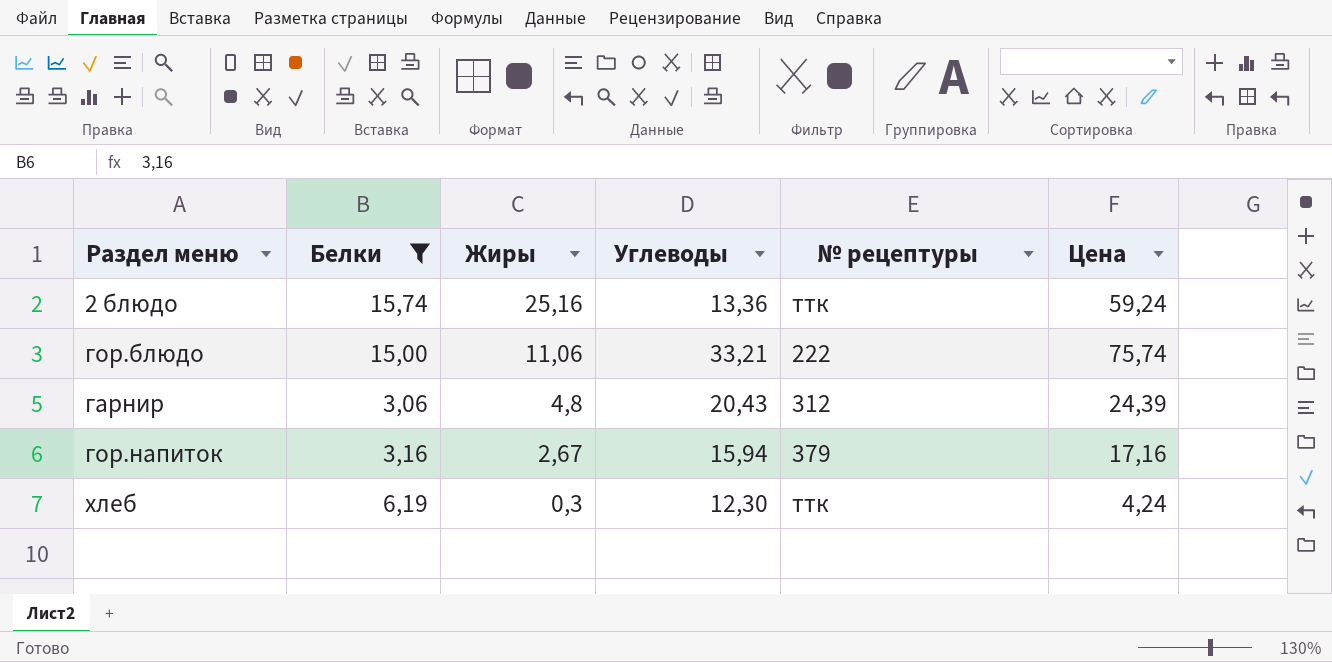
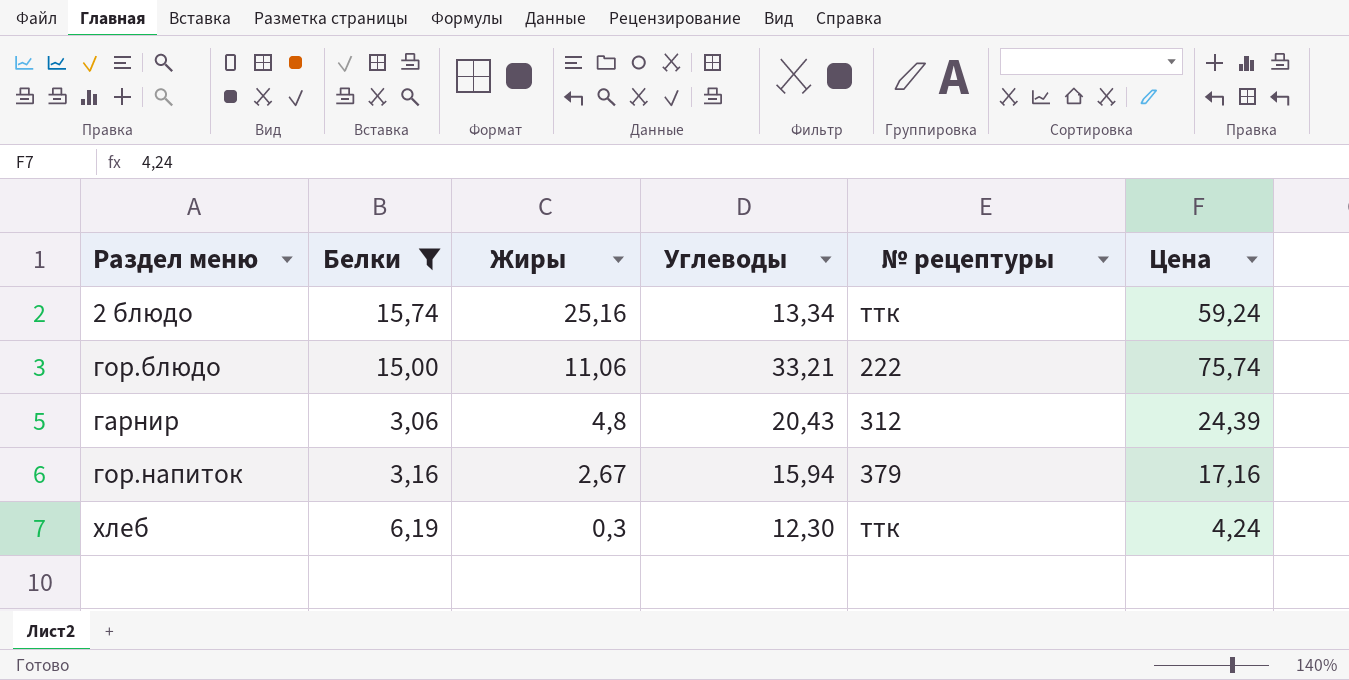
2 блюдо | Углеводы: 13,36 -> 13,34

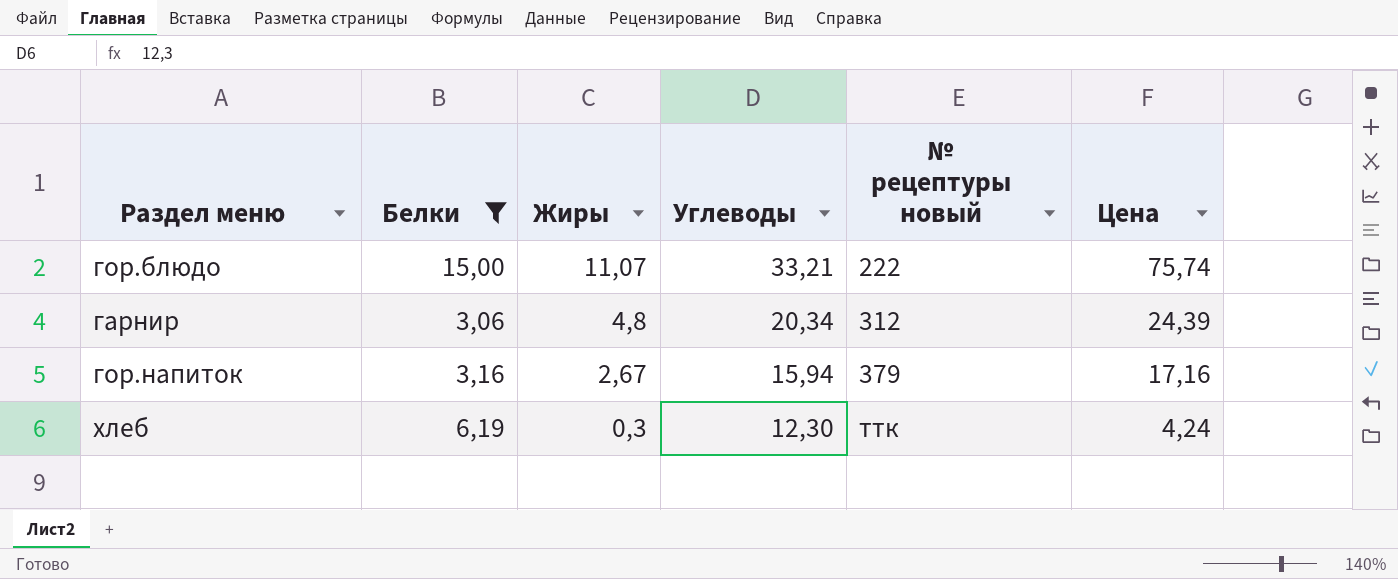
column name: № рецептуры -> № рецептуры новый
row 2 блюдо: 15,74 | 25,16 | 13,34 | ттк | 59,24 -> none
гор.блюдо | Жиры: 11,06 -> 11,07
гарнир | Углеводы: 20,43 -> 20,34

